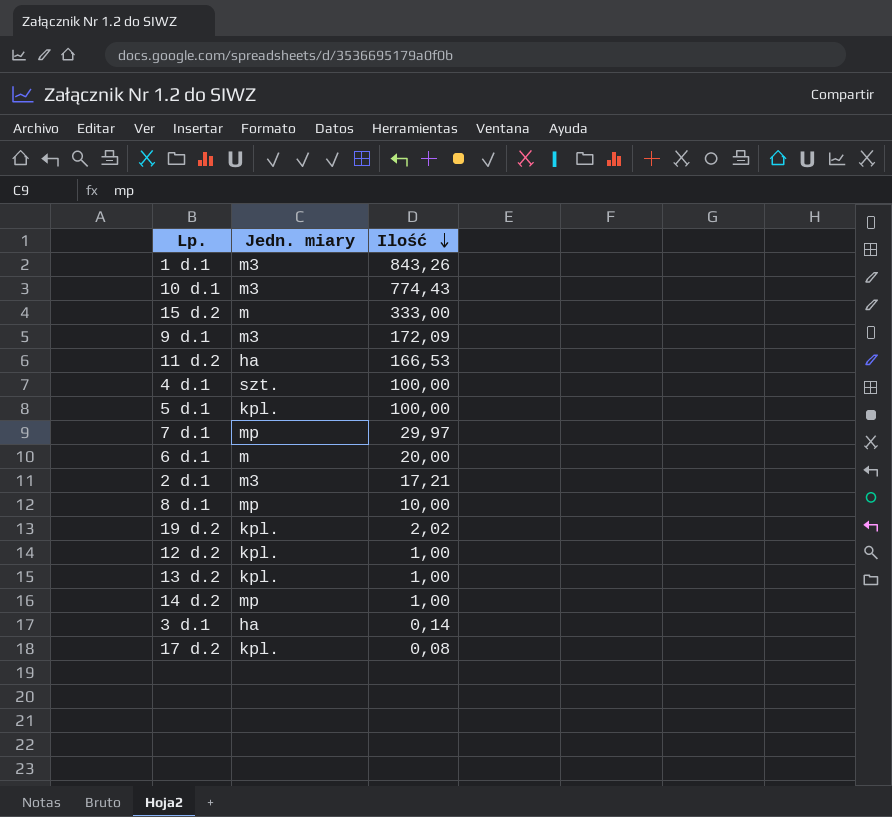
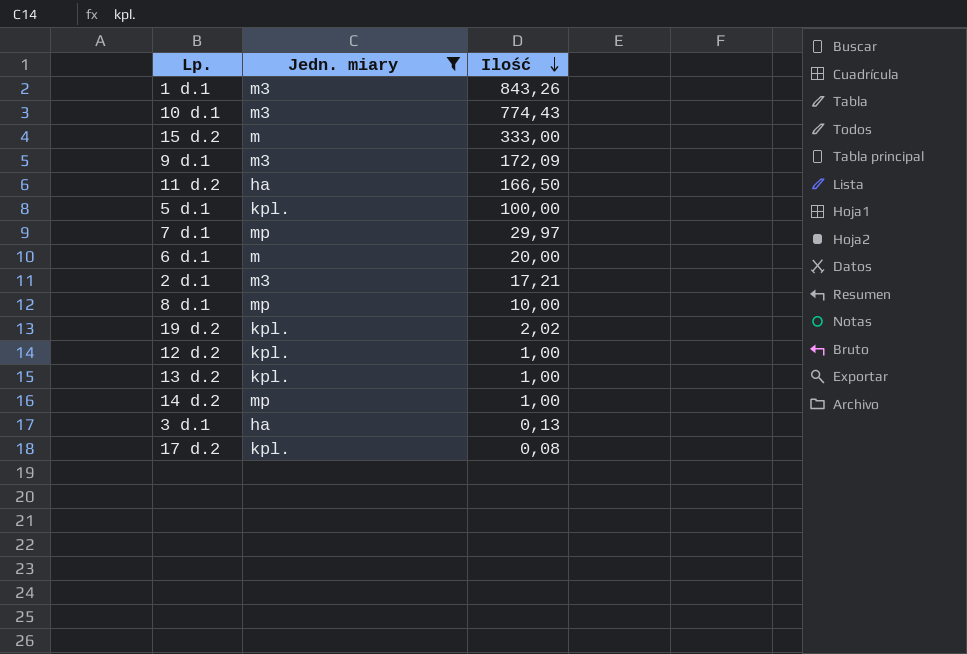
filter: none -> Jedn. miary != szt.
11 d.2 | Ilość: 166,53 -> 166,50
3 d.1 | Ilość: 0,14 -> 0,13

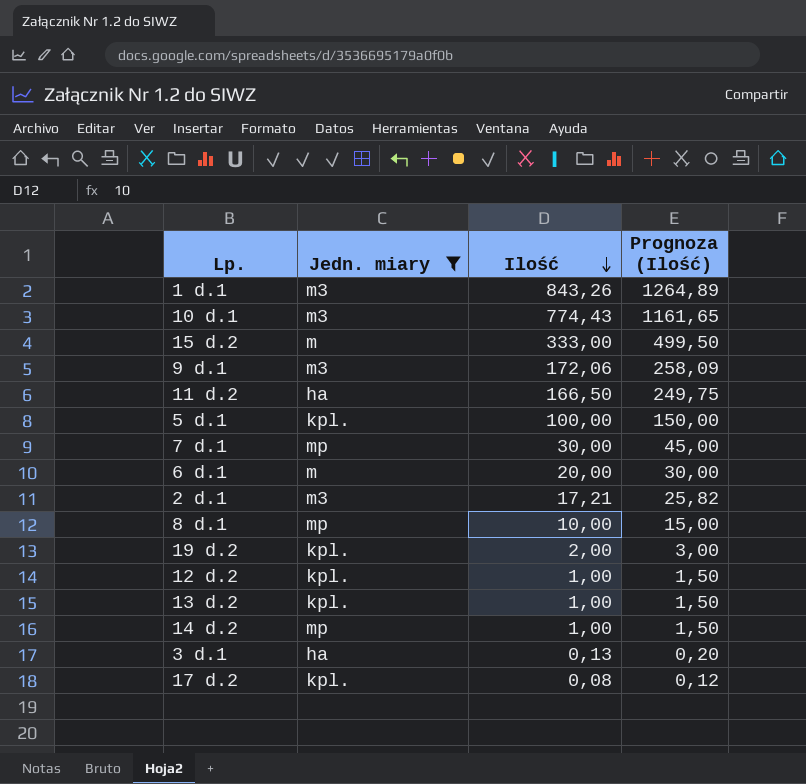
column Prognoza (Ilość) | formula: none -> [Ilość] * 1,5
9 d.1 | Ilość: 172,09 -> 172,06
7 d.1 | Ilość: 29,97 -> 30,00
19 d.2 | Ilość: 2,02 -> 2,00

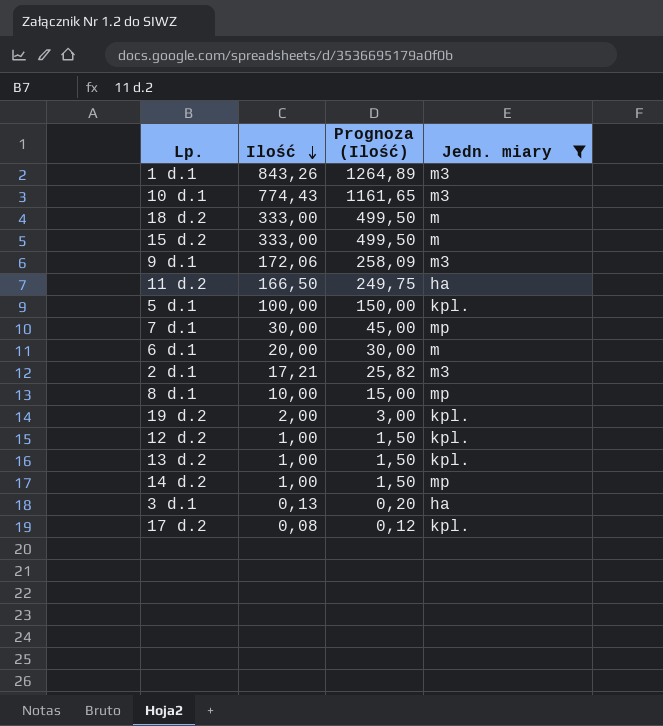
column Jedn. miary | position: 2 -> 4
row 18 d.2: none -> 333,00 | 499,50 | m

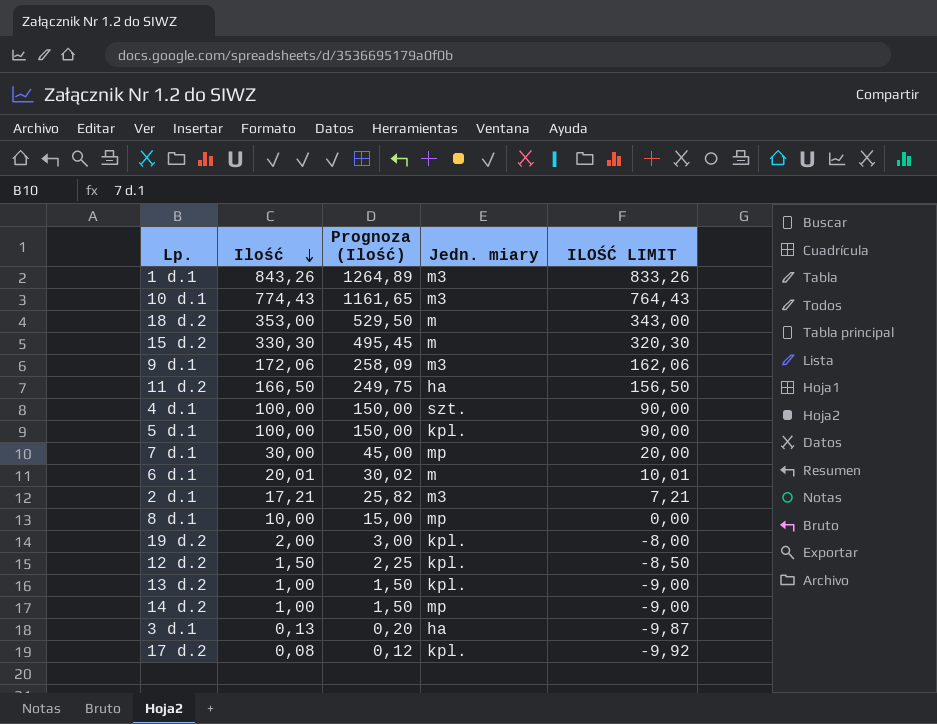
filter: Jedn. miary != szt. -> none
column ILOŚĆ LIMIT | formula: none -> [Ilość] - 10
18 d.2 | Ilość: 333,00 -> 353,00
18 d.2 | Prognoza (Ilość): 499,50 -> 529,50
15 d.2 | Ilość: 333,00 -> 330,30
15 d.2 | Prognoza (Ilość): 499,50 -> 495,45
6 d.1 | Ilość: 20,00 -> 20,01
6 d.1 | Prognoza (Ilość): 30,00 -> 30,02
12 d.2 | Ilość: 1,00 -> 1,50
12 d.2 | Prognoza (Ilość): 1,50 -> 2,25

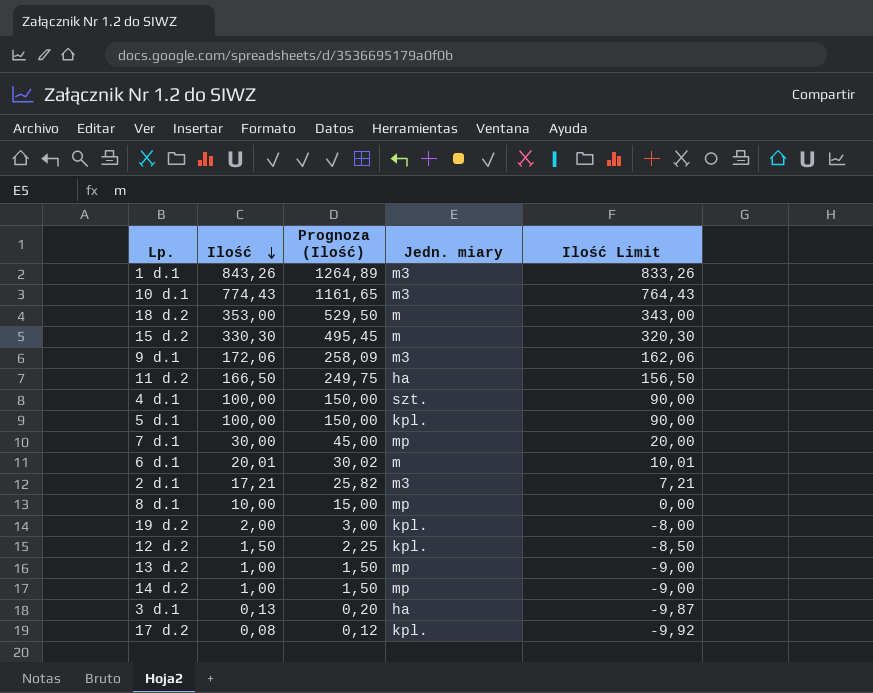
column name: ILOŚĆ LIMIT -> Ilość Limit
13 d.2 | Jedn. miary: kpl. -> mp

